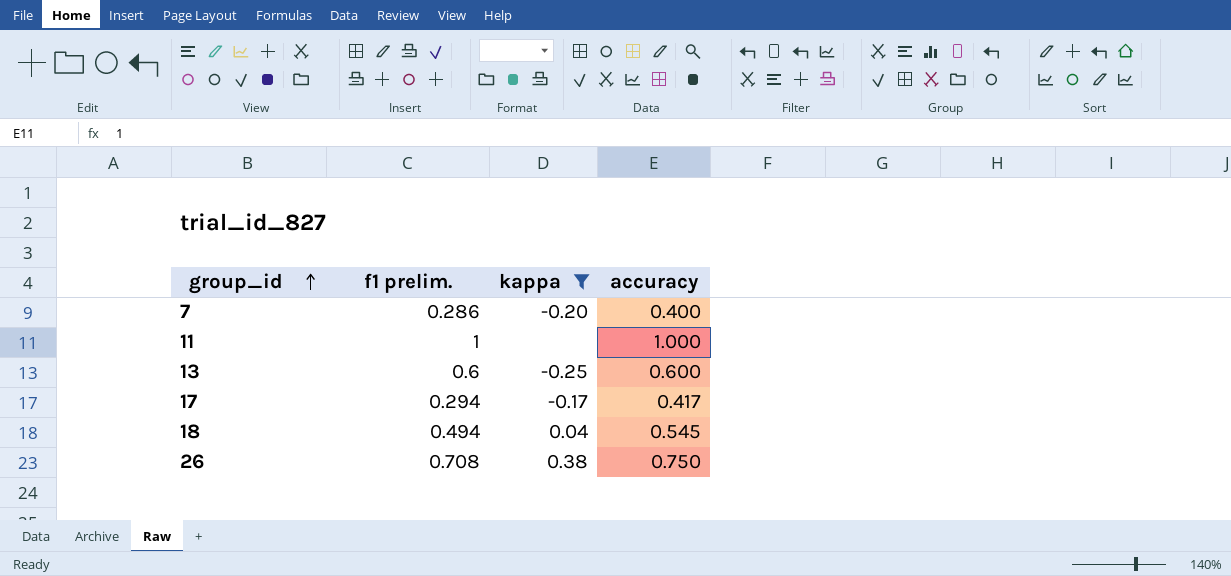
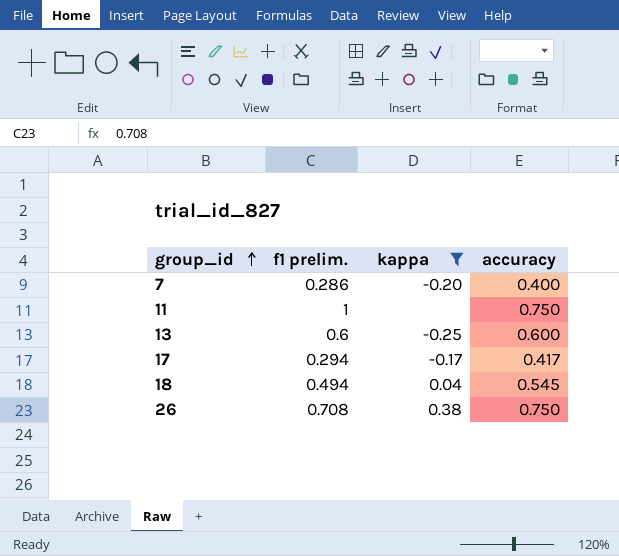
11 | accuracy: 1.000 -> 0.750

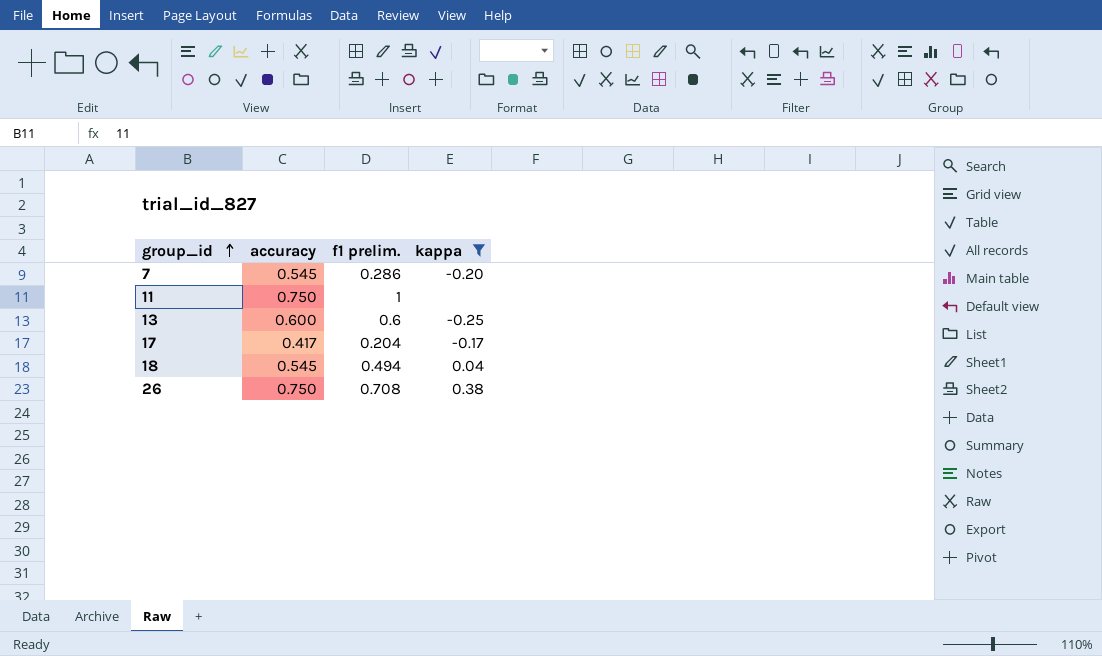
column accuracy | position: 4 -> 2
7 | accuracy: 0.400 -> 0.545
17 | f1 prelim.: 0.294 -> 0.204

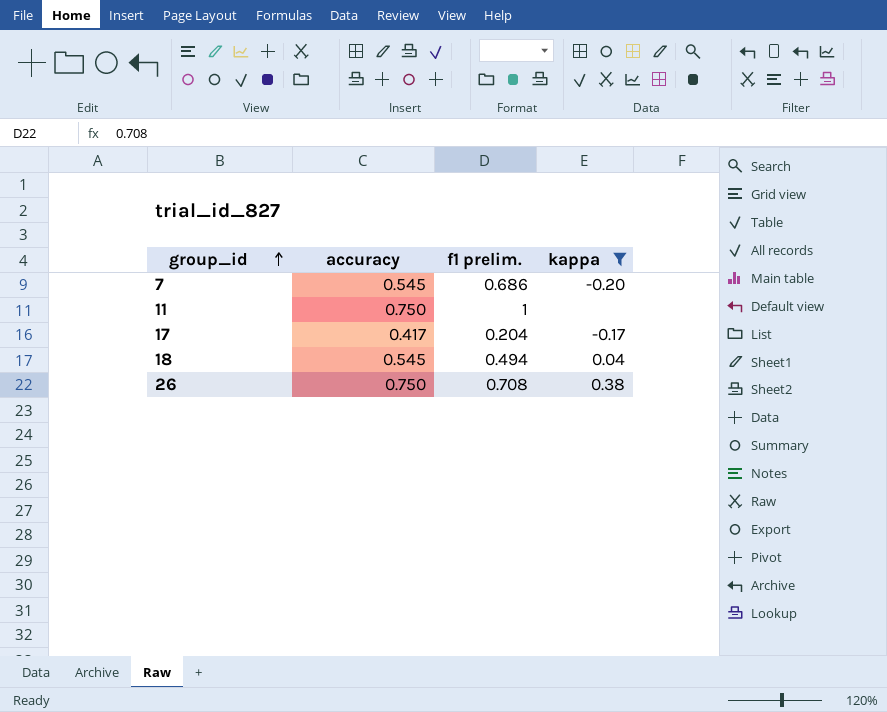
row 13: 0.600 | 0.6 | -0.25 -> none
7 | f1 prelim.: 0.286 -> 0.686

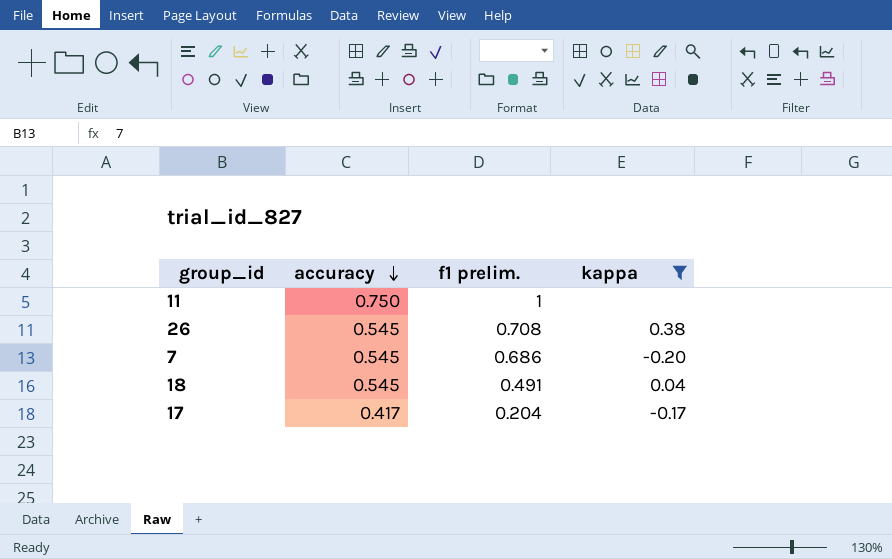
row order: group_id ascending -> accuracy descending
26 | accuracy: 0.750 -> 0.545
18 | f1 prelim.: 0.494 -> 0.491

